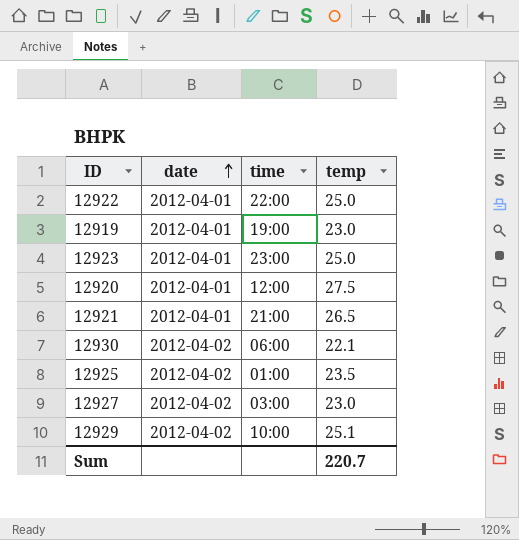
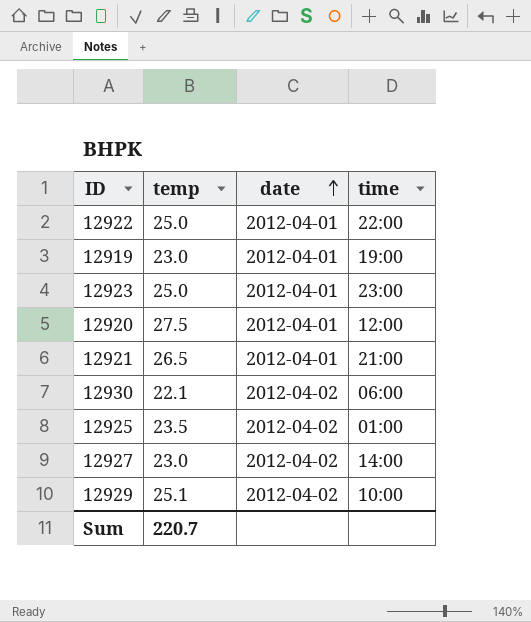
column temp | position: 4 -> 2
12927 | time: 03:00 -> 14:00

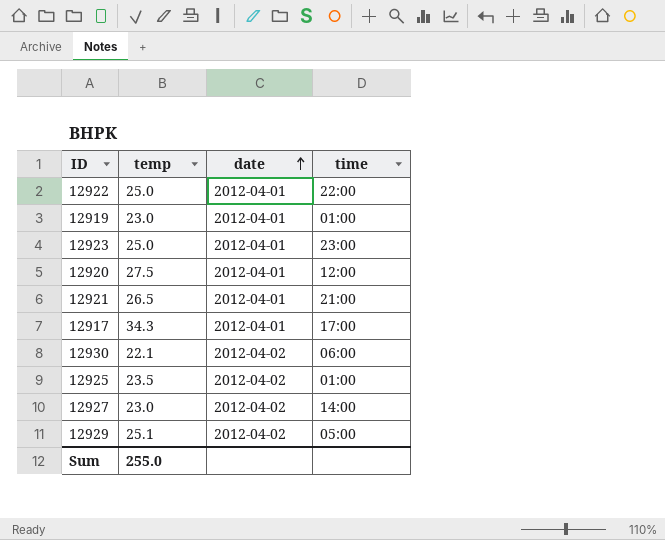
12919 | time: 19:00 -> 01:00
row 12917: none -> 34.3 | 2012-04-01 | 17:00
12929 | time: 10:00 -> 05:00
Sum | temp: 220.7 -> 255.0

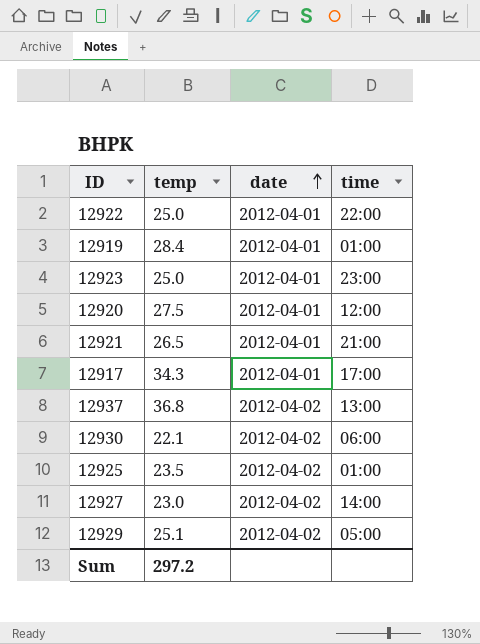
12919 | temp: 23.0 -> 28.4
row 12937: none -> 36.8 | 2012-04-02 | 13:00
Sum | temp: 255.0 -> 297.2

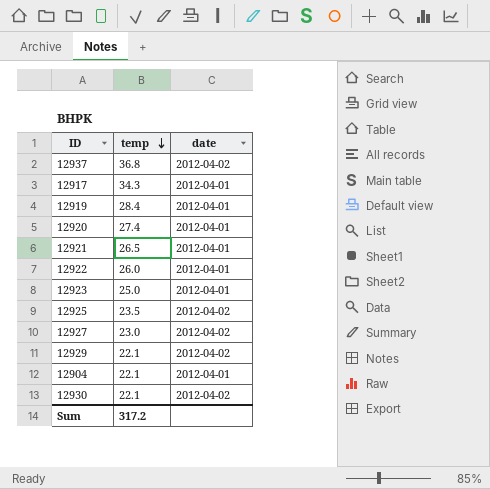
row order: date ascending -> temp descending
column time | position: 4 -> none
12920 | temp: 27.5 -> 27.4
12922 | temp: 25.0 -> 26.0
12929 | temp: 25.1 -> 22.1
row 12904: none -> 22.1 | 2012-04-01
Sum | temp: 297.2 -> 317.2

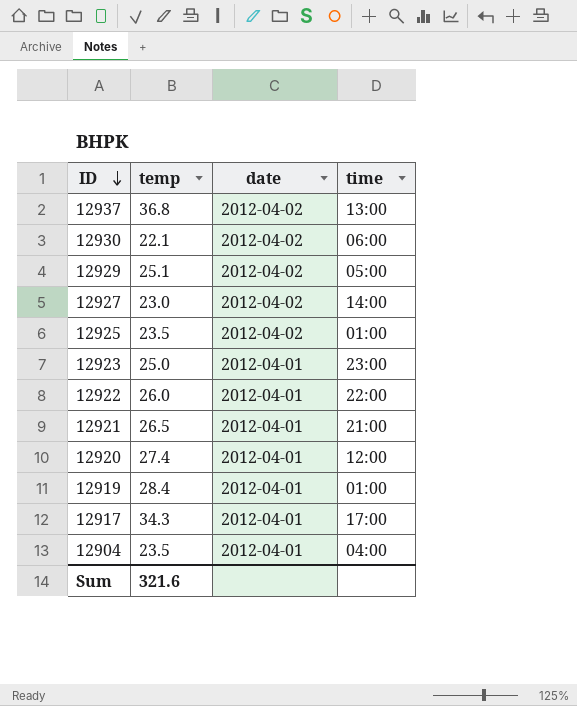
row order: temp descending -> ID descending
column time | position: none -> 4
12929 | temp: 22.1 -> 25.1
12904 | temp: 22.1 -> 23.5
Sum | temp: 317.2 -> 321.6

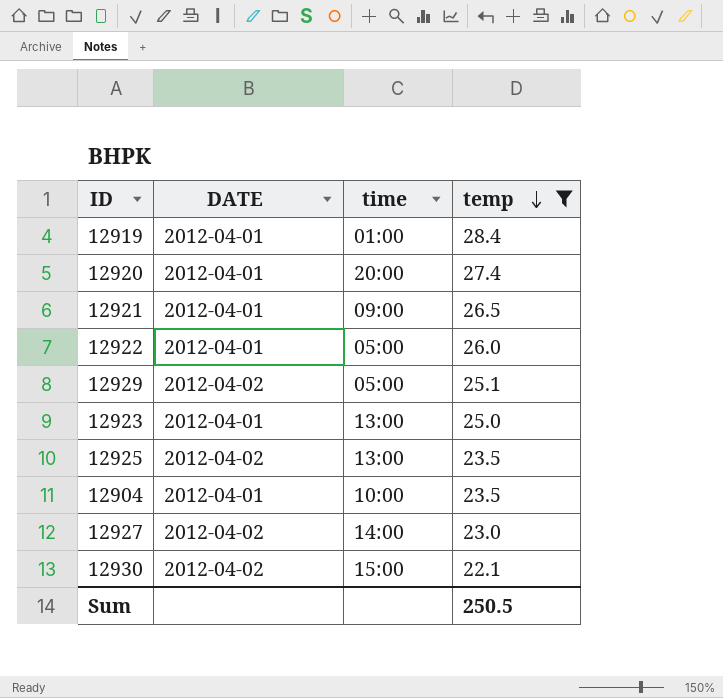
filter: none -> temp <= 28.4
row order: ID descending -> temp descending
column name: date -> DATE
column temp | position: 2 -> 4
12920 | time: 12:00 -> 20:00
12921 | time: 21:00 -> 09:00
12922 | time: 22:00 -> 05:00
12923 | time: 23:00 -> 13:00
12925 | time: 01:00 -> 13:00
12904 | time: 04:00 -> 10:00
12930 | time: 06:00 -> 15:00
Sum | temp: 321.6 -> 250.5

